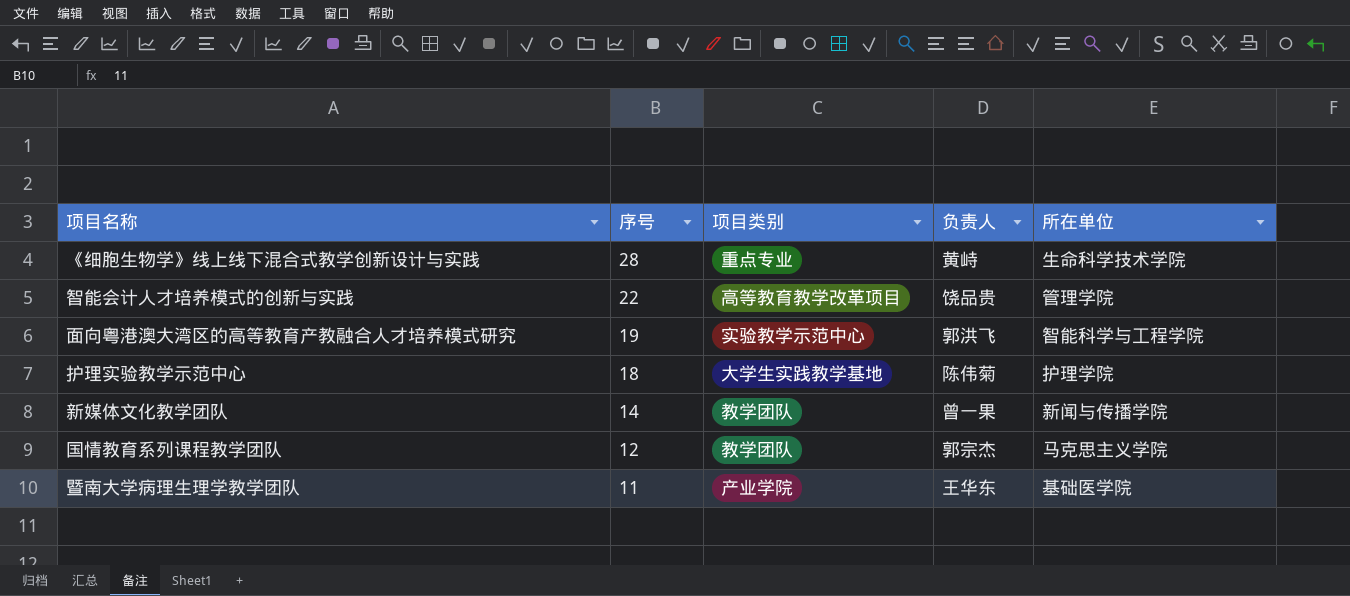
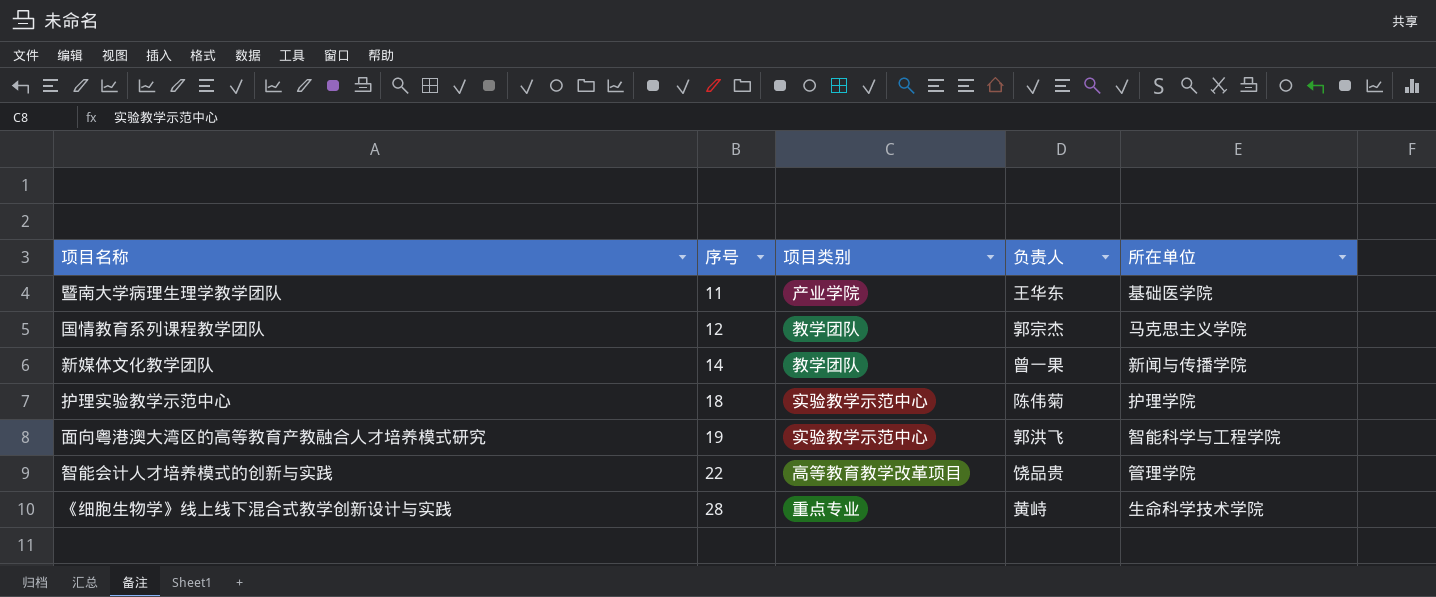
row order: 序号 descending -> 序号 ascending
护理实验教学示范中心 | 项目类别: 大学生实践教学基地 -> 实验教学示范中心

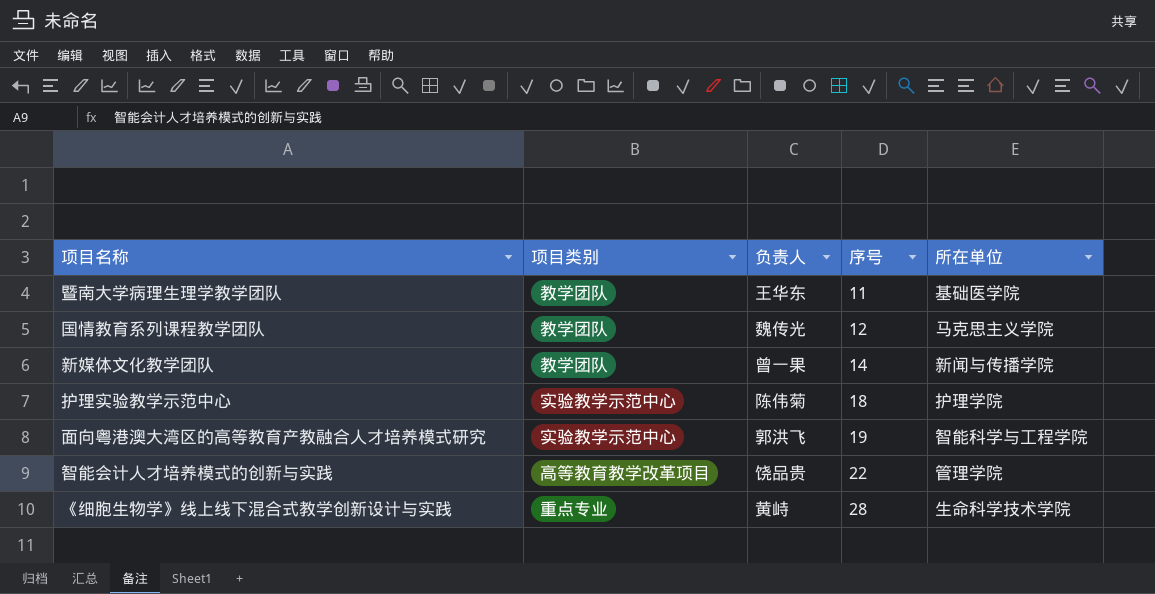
column 序号 | position: 2 -> 4
暨南大学病理生理学教学团队 | 项目类别: 产业学院 -> 教学团队
国情教育系列课程教学团队 | 负责人: 郭宗杰 -> 魏传光

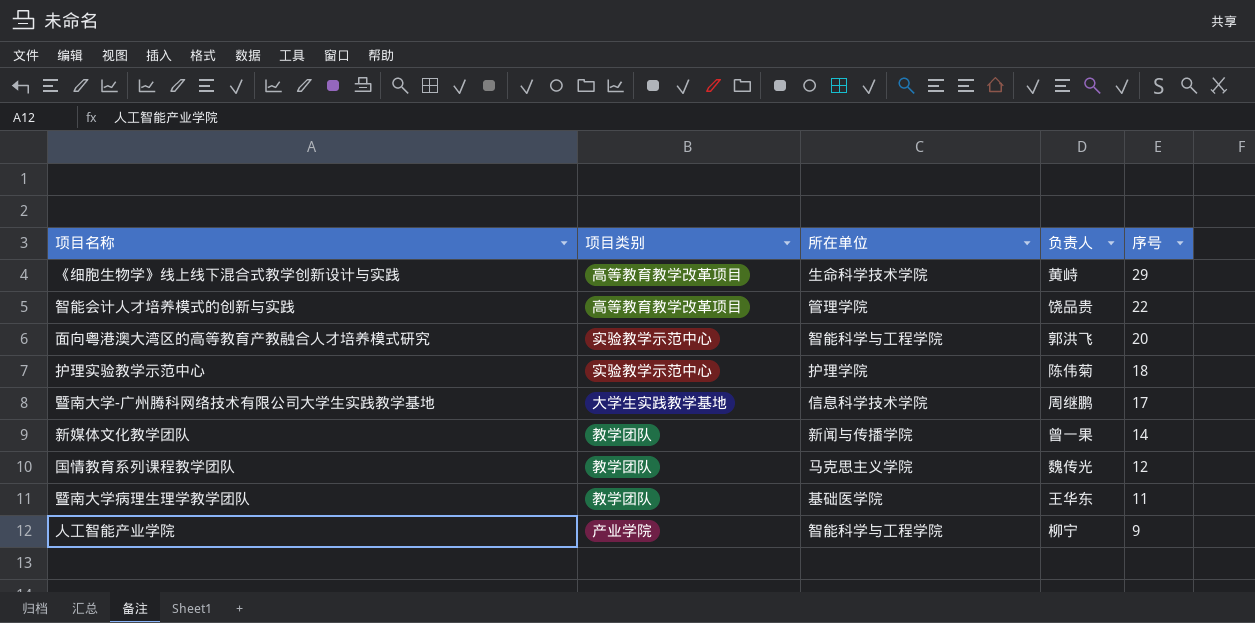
row order: 序号 ascending -> 序号 descending
column 所在单位 | position: 5 -> 3
《细胞生物学》线上线下混合式教学创新设计与实践 | 项目类别: 重点专业 -> 高等教育教学改革项目
《细胞生物学》线上线下混合式教学创新设计与实践 | 序号: 28 -> 29
面向粤港澳大湾区的高等教育产教融合人才培养模式研究 | 序号: 19 -> 20
row 暨南大学-广州腾科网络技术有限公司大学生实践教学基地: none -> 大学生实践教学基地 | 信息科学技术学院 | 周继鹏 | 17
row 人工智能产业学院: none -> 产业学院 | 智能科学与工程学院 | 柳宁 | 9

